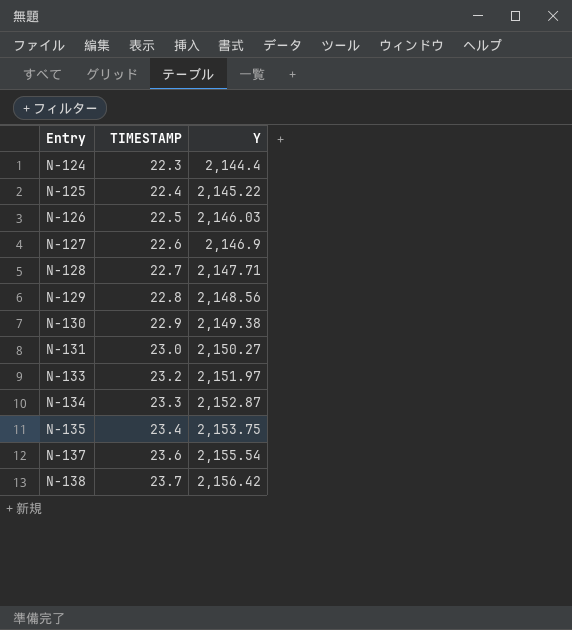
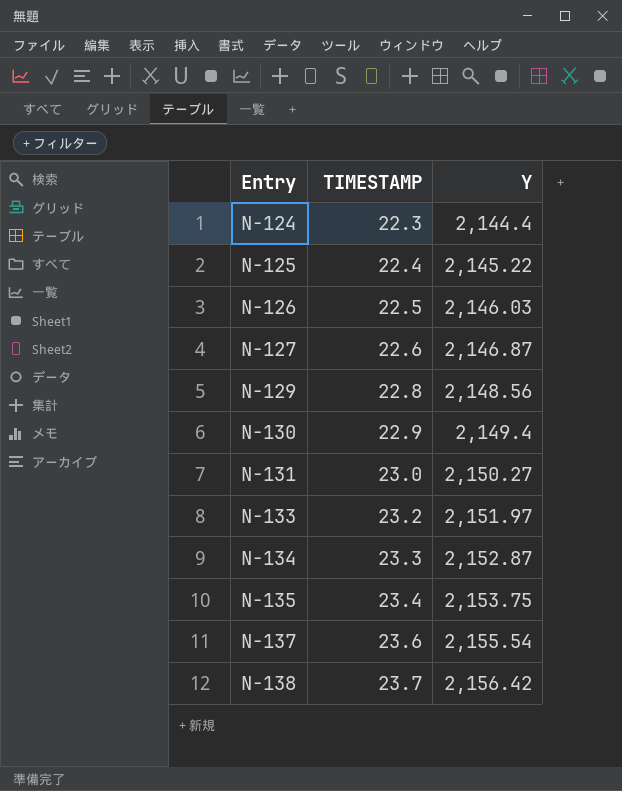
row N-128: 22.7 | 2,147.71 -> none
N-127 | Y: 2,146.9 -> 2,146.87
N-130 | Y: 2,149.38 -> 2,149.4

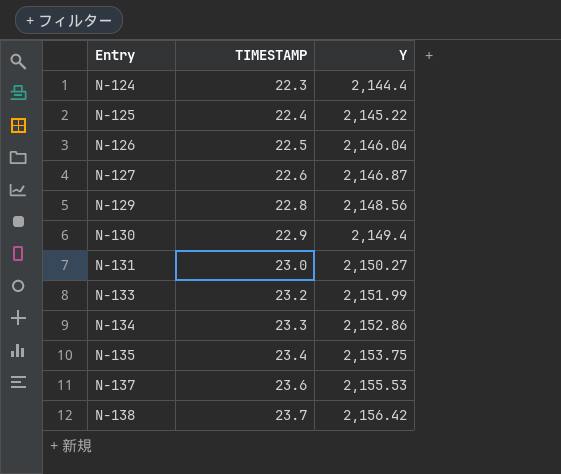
N-126 | Y: 2,146.03 -> 2,146.04
N-133 | Y: 2,151.97 -> 2,151.99
N-134 | Y: 2,152.87 -> 2,152.86
N-137 | Y: 2,155.54 -> 2,155.53

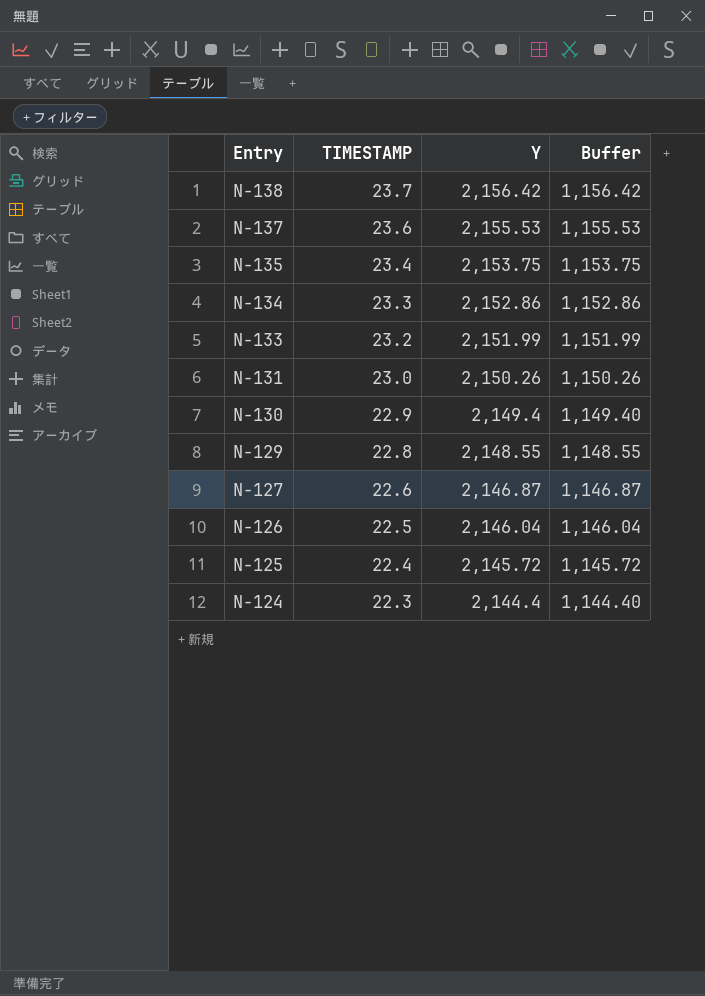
row order: Entry ascending -> Entry descending
column Buffer | formula: none -> [Y] - 1000
N-131 | Y: 2,150.27 -> 2,150.26
N-129 | Y: 2,148.56 -> 2,148.55
N-125 | Y: 2,145.22 -> 2,145.72

